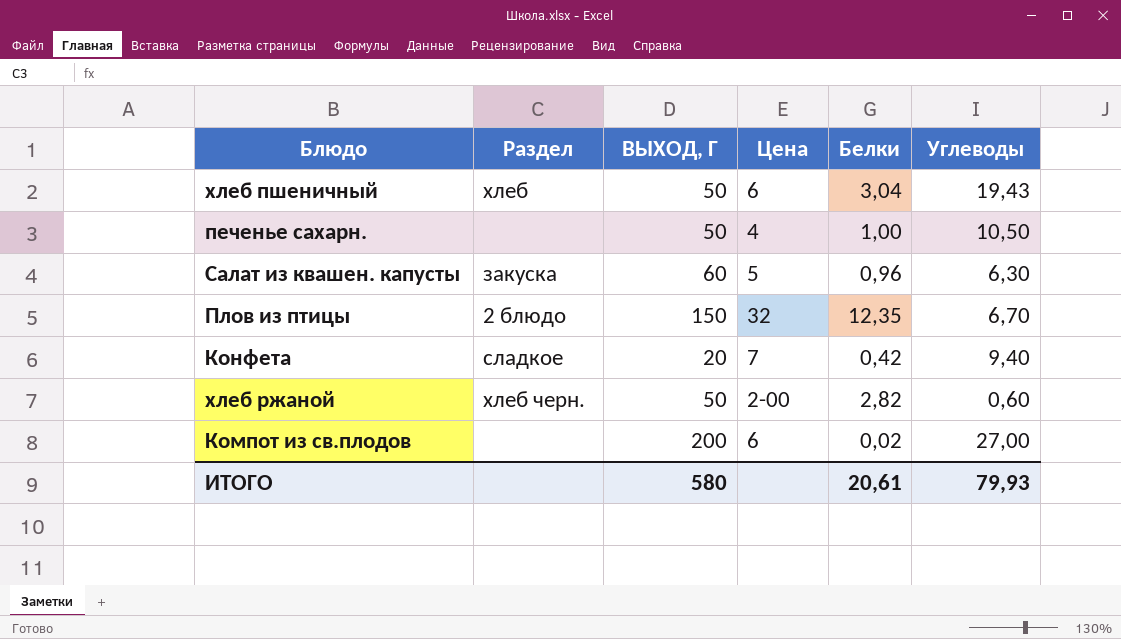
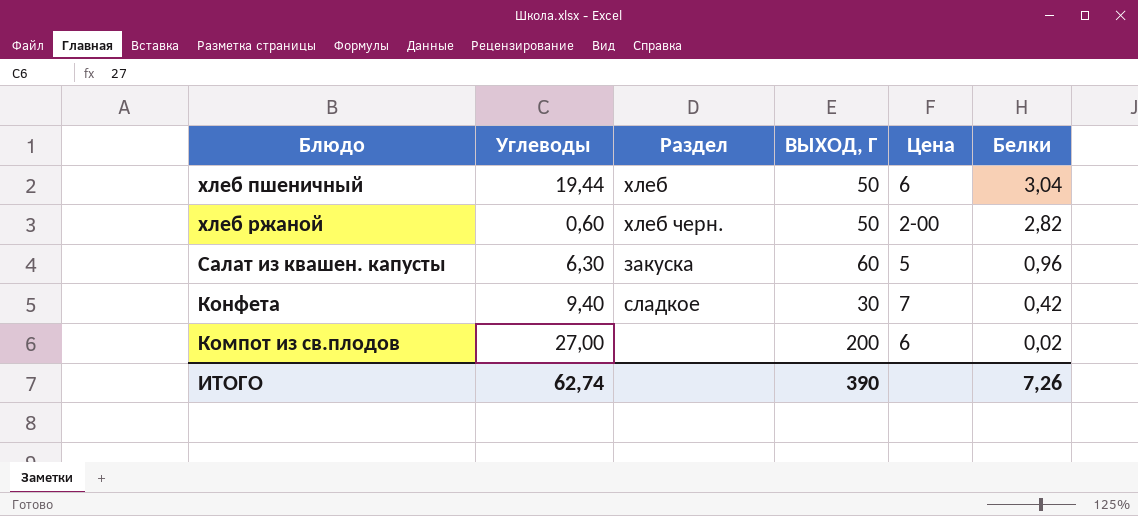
row order: none -> Белки descending
column Углеводы | position: 6 -> 2
row печенье сахарн.: none | 50 | 4 | 1,00 | 10,50 -> none
row Плов из птицы: 2 блюдо | 150 | 32 | 12,35 | 6,70 -> none
хлеб пшеничный | Углеводы: 19,43 -> 19,44
Конфета | ВЫХОД, Г: 20 -> 30
ИТОГО | Углеводы: 79,93 -> 62,74
ИТОГО | ВЫХОД, Г: 580 -> 390
ИТОГО | Белки: 20,61 -> 7,26

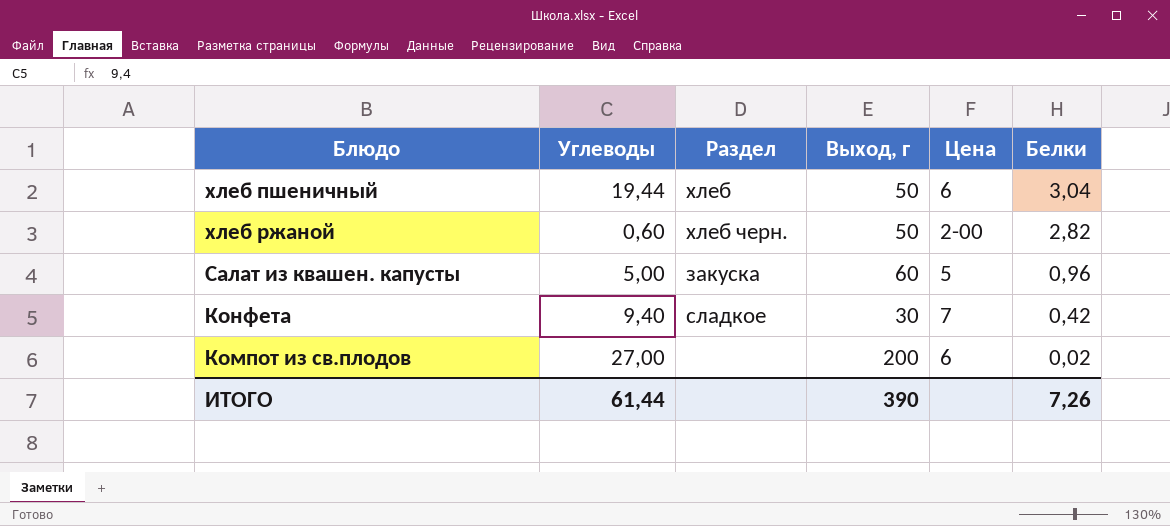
column name: ВЫХОД, Г -> Выход, г
Салат из квашен. капусты | Углеводы: 6,30 -> 5,00
ИТОГО | Углеводы: 62,74 -> 61,44

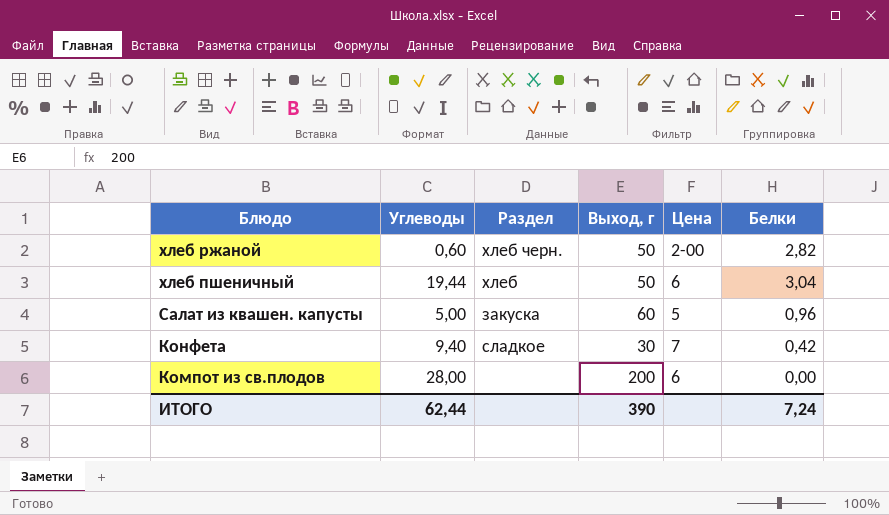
row order: Белки descending -> Блюдо descending
Компот из св.плодов | Углеводы: 27,00 -> 28,00
Компот из св.плодов | Белки: 0,02 -> 0,00
ИТОГО | Углеводы: 61,44 -> 62,44
ИТОГО | Белки: 7,26 -> 7,24

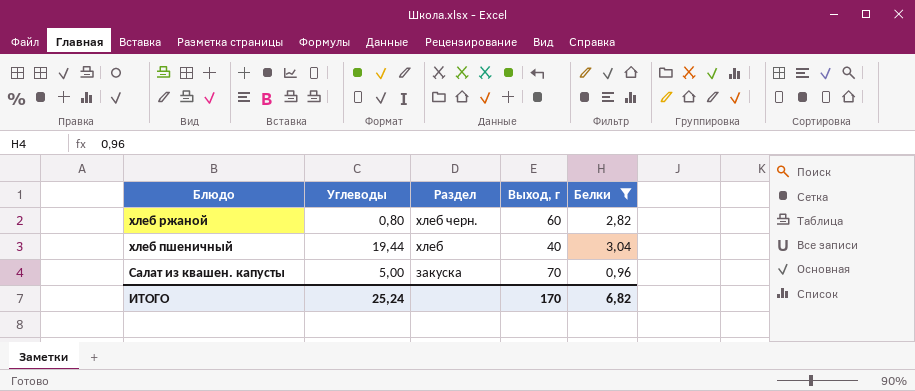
filter: none -> Белки >= 0,96
column Цена | position: 5 -> none
хлеб ржаной | Углеводы: 0,60 -> 0,80
хлеб ржаной | Выход, г: 50 -> 60
хлеб пшеничный | Выход, г: 50 -> 40
Салат из квашен. капусты | Выход, г: 60 -> 70
ИТОГО | Углеводы: 62,44 -> 25,24
ИТОГО | Выход, г: 390 -> 170
ИТОГО | Белки: 7,24 -> 6,82

